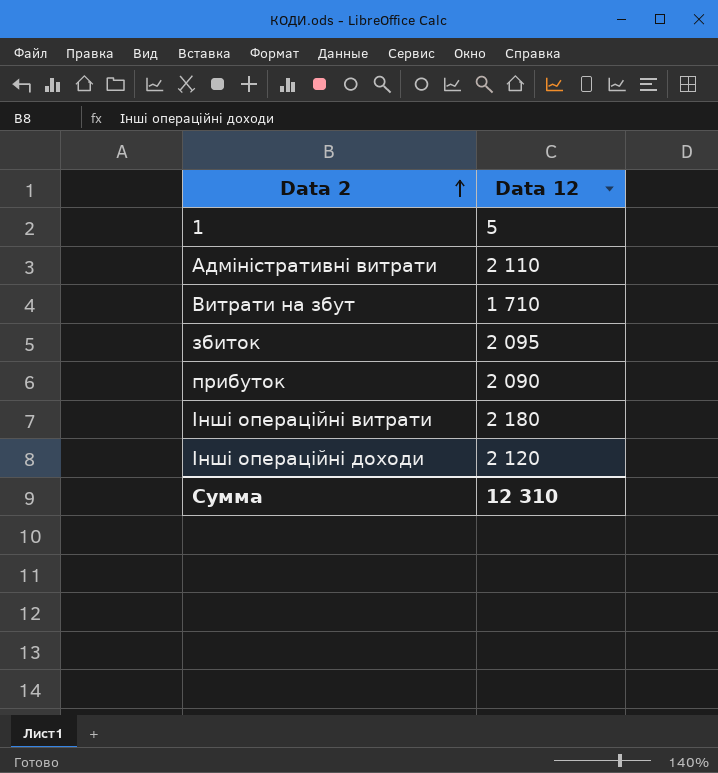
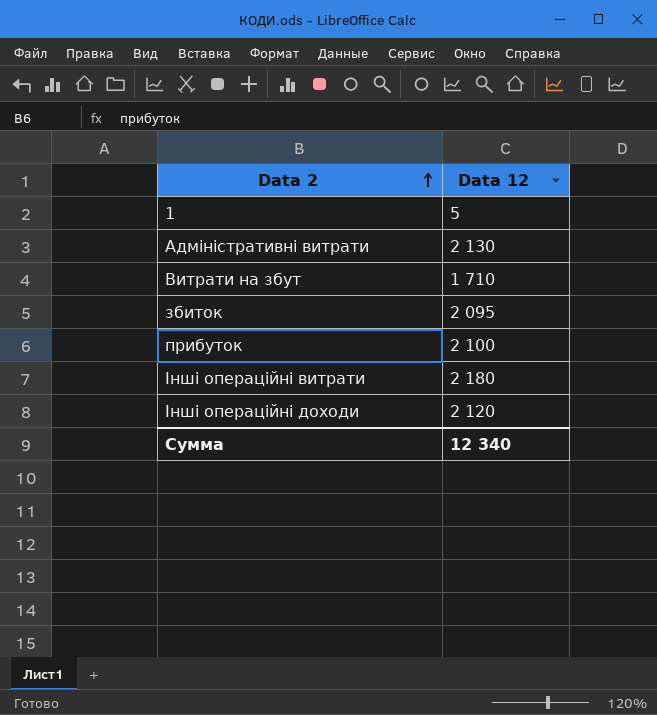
Адміністративні витрати | Data 12: 2 110 -> 2 130
прибуток | Data 12: 2 090 -> 2 100
Сумма | Data 12: 12 310 -> 12 340

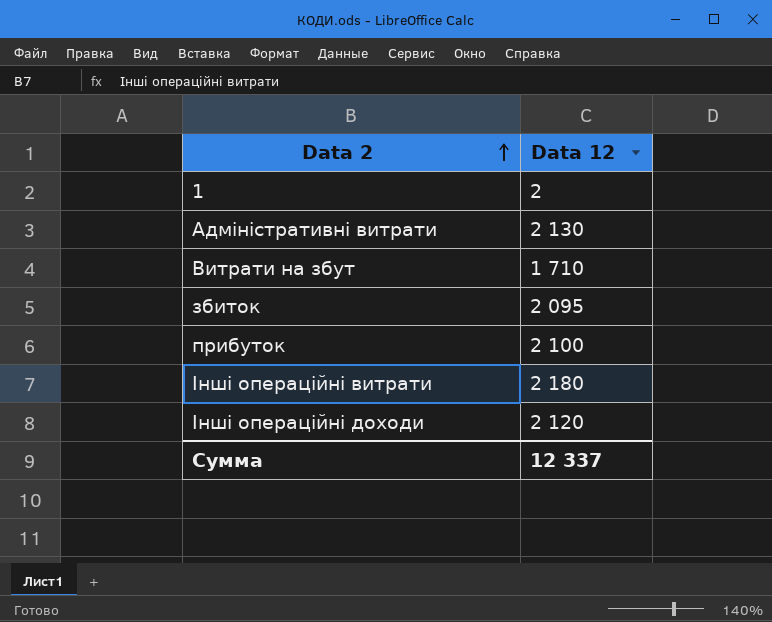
1 | Data 12: 5 -> 2
Сумма | Data 12: 12 340 -> 12 337

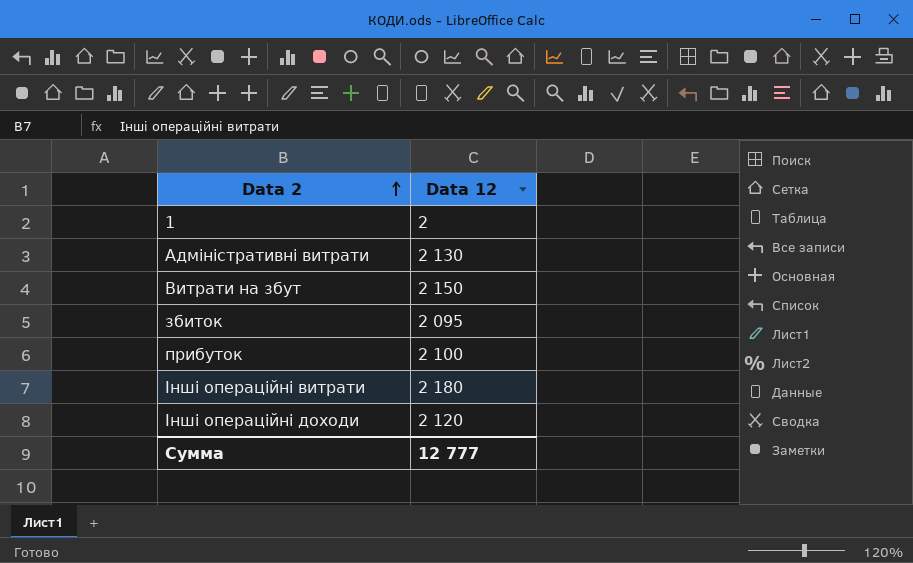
Витрати на збут | Data 12: 1 710 -> 2 150
Сумма | Data 12: 12 337 -> 12 777

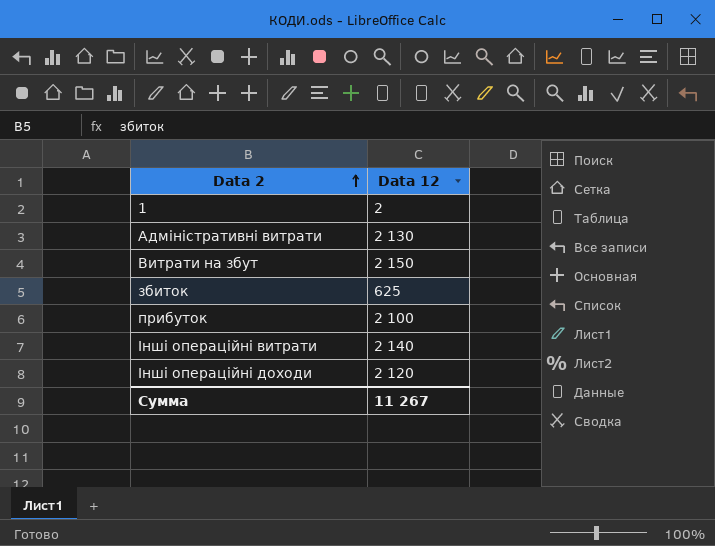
збиток | Data 12: 2 095 -> 625
Інші операційні витрати | Data 12: 2 180 -> 2 140
Сумма | Data 12: 12 777 -> 11 267

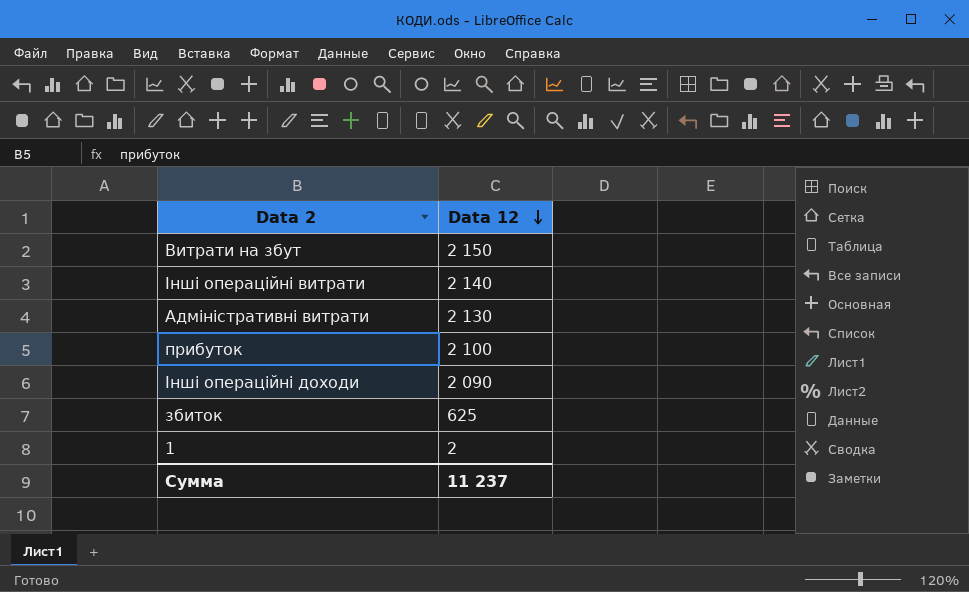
row order: Data 2 ascending -> Data 12 descending
Інші операційні доходи | Data 12: 2 120 -> 2 090
Сумма | Data 12: 11 267 -> 11 237

